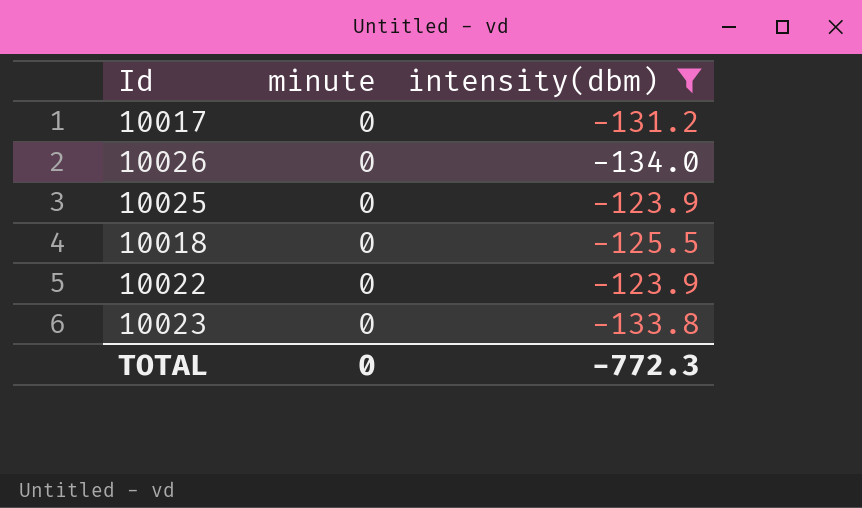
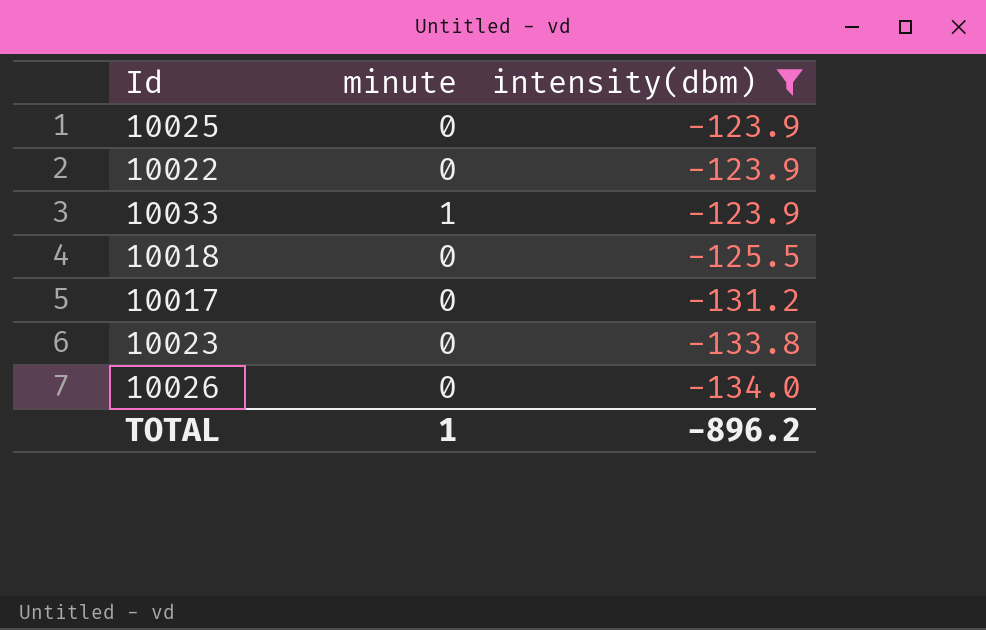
row order: none -> intensity(dbm) descending
row 10033: none -> 1 | -123.9
TOTAL | minute: 0 -> 1
TOTAL | intensity(dbm): -772.3 -> -896.2

